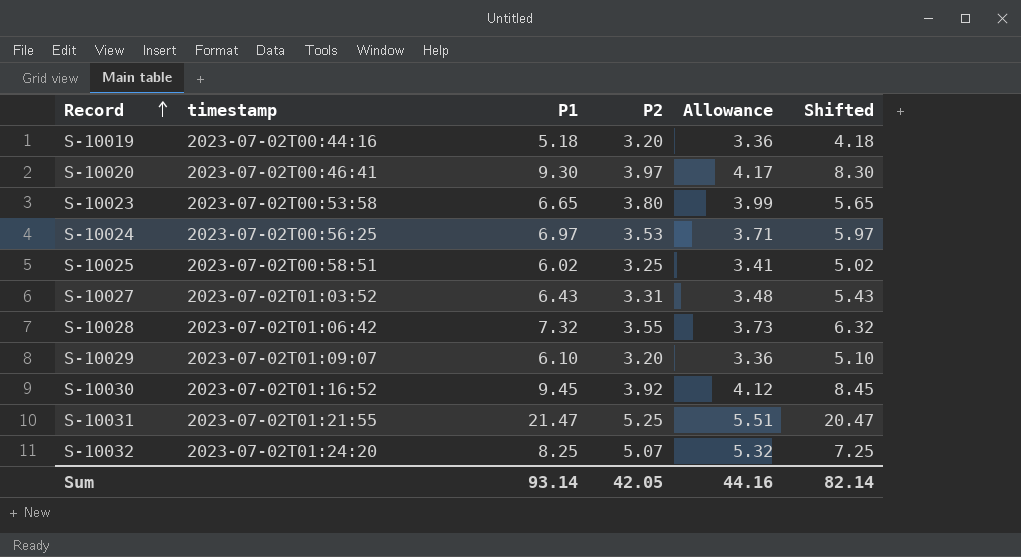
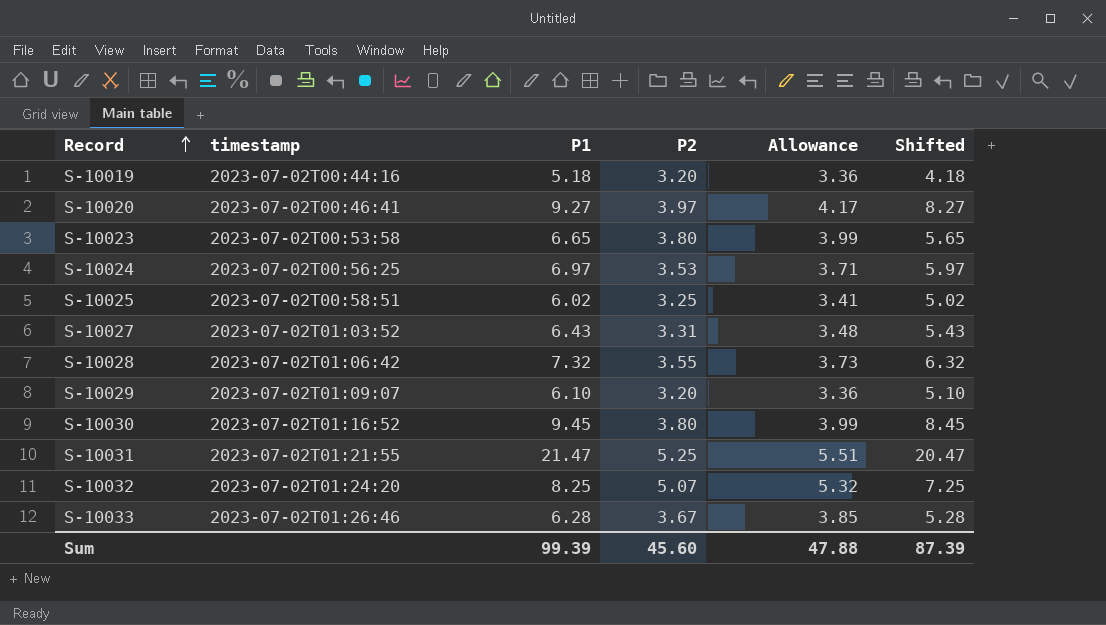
S-10020 | P1: 9.30 -> 9.27
S-10020 | Shifted: 8.30 -> 8.27
S-10030 | P2: 3.92 -> 3.80
S-10030 | Allowance: 4.12 -> 3.99
row S-10033: none -> 2023-07-02T01:26:46 | 6.28 | 3.67 | 3.85 | 5.28
Sum | P1: 93.14 -> 99.39
Sum | P2: 42.05 -> 45.60
Sum | Allowance: 44.16 -> 47.88
Sum | Shifted: 82.14 -> 87.39

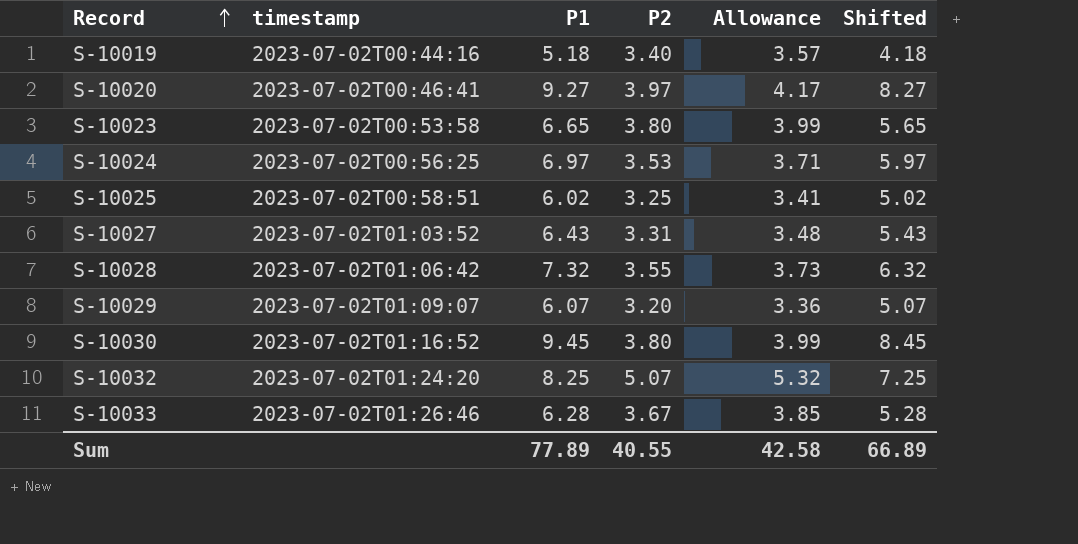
row S-10031: 2023-07-02T01:21:55 | 21.47 | 5.25 | 5.51 | 20.47 -> none
S-10019 | P2: 3.20 -> 3.40
S-10019 | Allowance: 3.36 -> 3.57
S-10029 | P1: 6.10 -> 6.07
S-10029 | Shifted: 5.10 -> 5.07
Sum | P1: 99.39 -> 77.89
Sum | P2: 45.60 -> 40.55
Sum | Allowance: 47.88 -> 42.58
Sum | Shifted: 87.39 -> 66.89

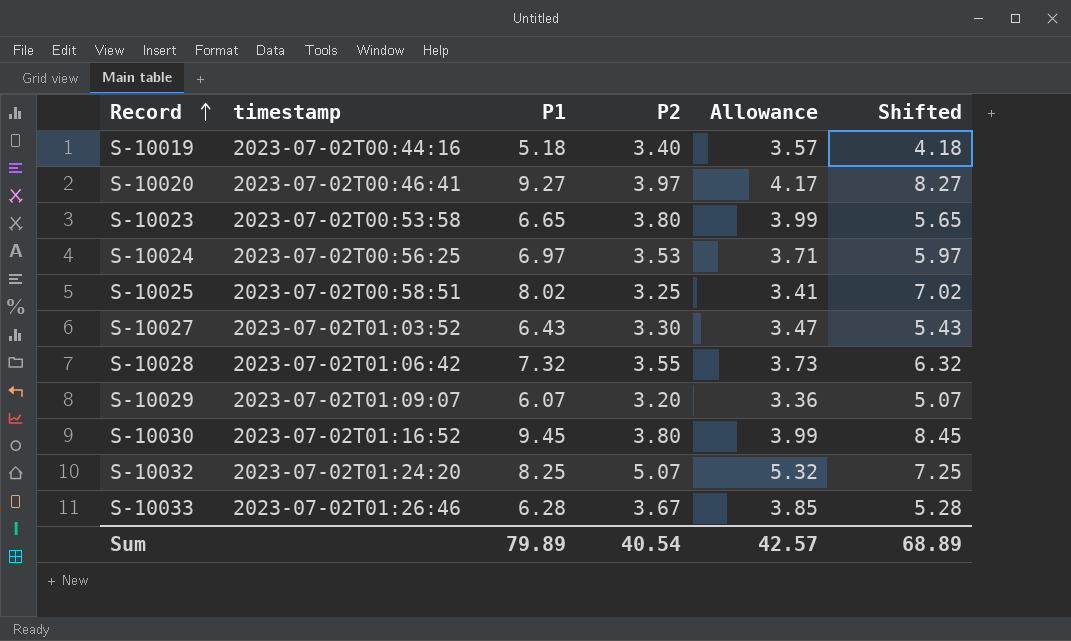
S-10025 | P1: 6.02 -> 8.02
S-10025 | Shifted: 5.02 -> 7.02
S-10027 | P2: 3.31 -> 3.30
S-10027 | Allowance: 3.48 -> 3.47
Sum | P1: 77.89 -> 79.89
Sum | P2: 40.55 -> 40.54
Sum | Allowance: 42.58 -> 42.57
Sum | Shifted: 66.89 -> 68.89

